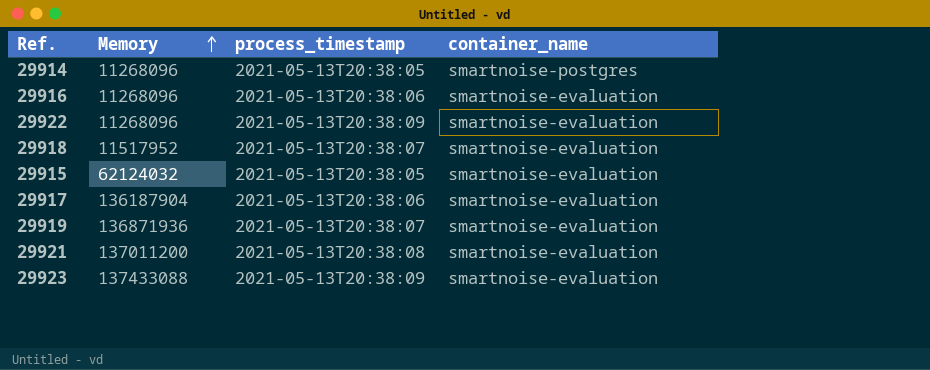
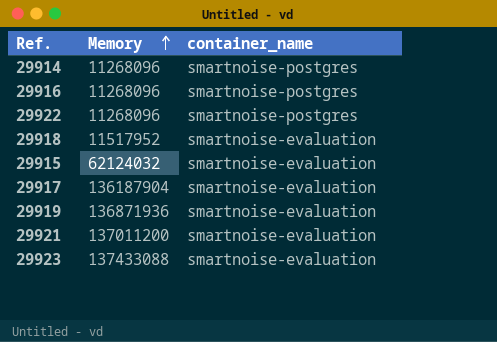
column process_timestamp | position: 3 -> none
29916 | container_name: smartnoise-evaluation -> smartnoise-postgres
29922 | container_name: smartnoise-evaluation -> smartnoise-postgres

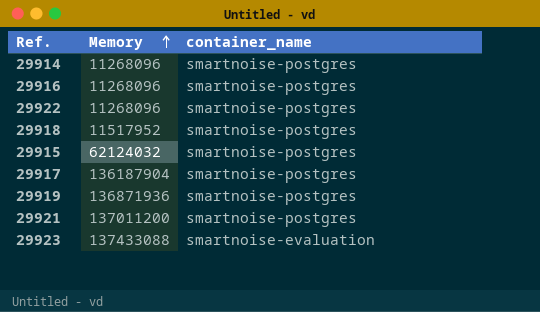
29918 | container_name: smartnoise-evaluation -> smartnoise-postgres
29915 | container_name: smartnoise-evaluation -> smartnoise-postgres
29917 | container_name: smartnoise-evaluation -> smartnoise-postgres
29919 | container_name: smartnoise-evaluation -> smartnoise-postgres
29921 | container_name: smartnoise-evaluation -> smartnoise-postgres

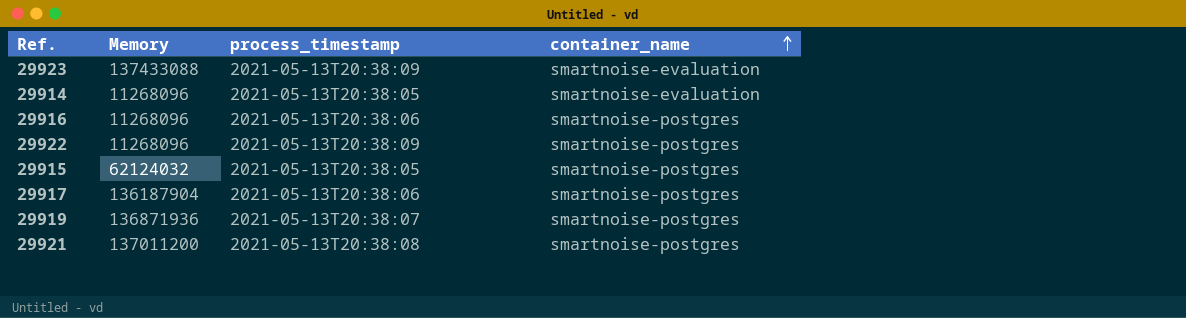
row order: Memory ascending -> container_name ascending
column process_timestamp | position: none -> 3
row 29918: 11517952 | smartnoise-postgres -> none
29914 | container_name: smartnoise-postgres -> smartnoise-evaluation

